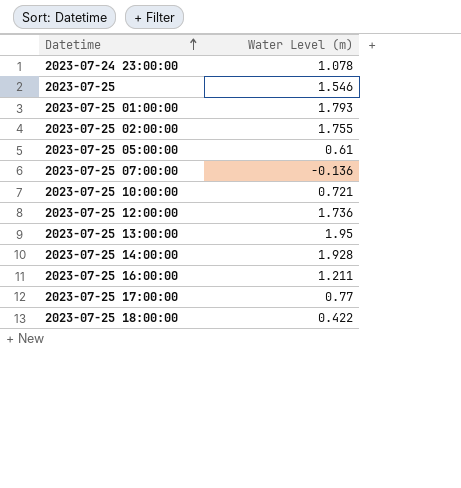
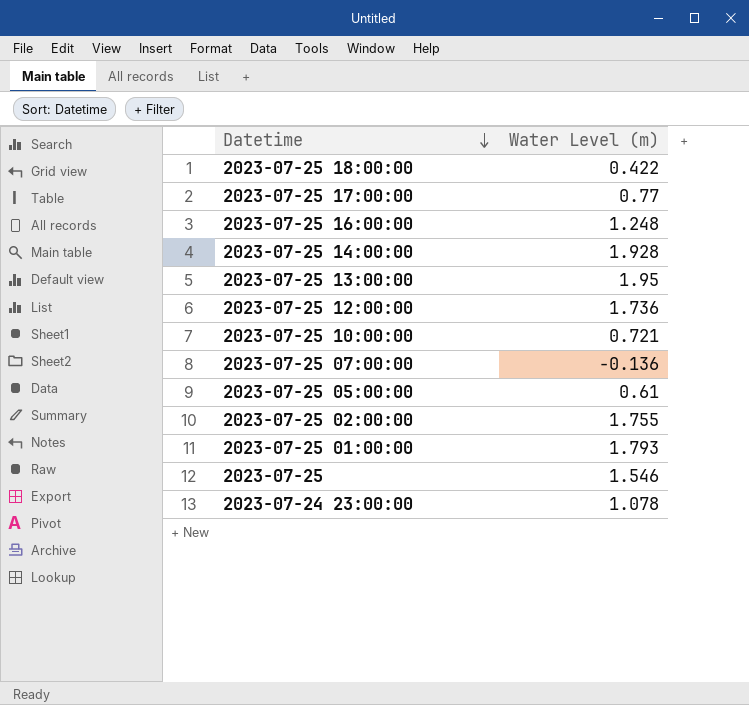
row order: Datetime ascending -> Datetime descending
2023-07-25 16:00:00 | Water Level (m): 1.211 -> 1.248

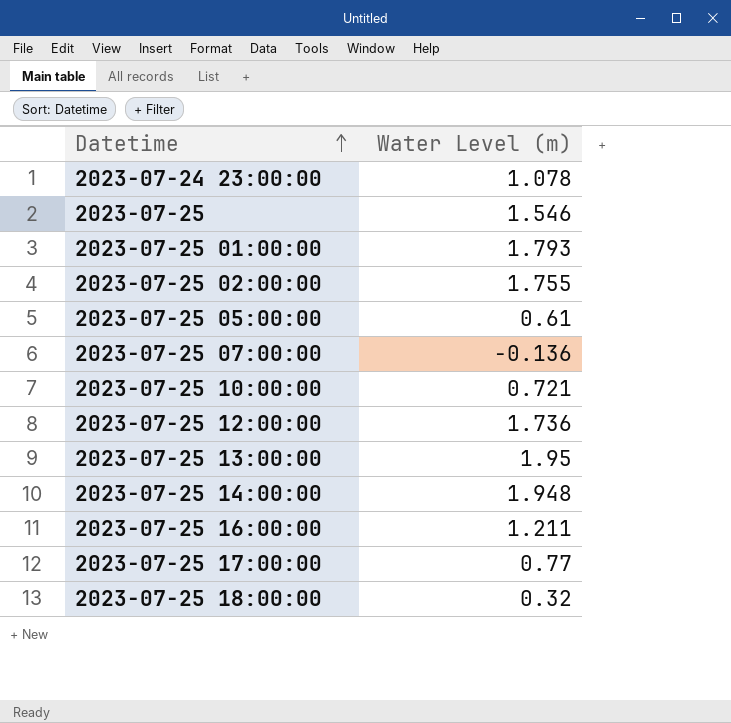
row order: Datetime descending -> Datetime ascending
2023-07-25 14:00:00 | Water Level (m): 1.928 -> 1.948
2023-07-25 16:00:00 | Water Level (m): 1.248 -> 1.211
2023-07-25 18:00:00 | Water Level (m): 0.422 -> 0.32

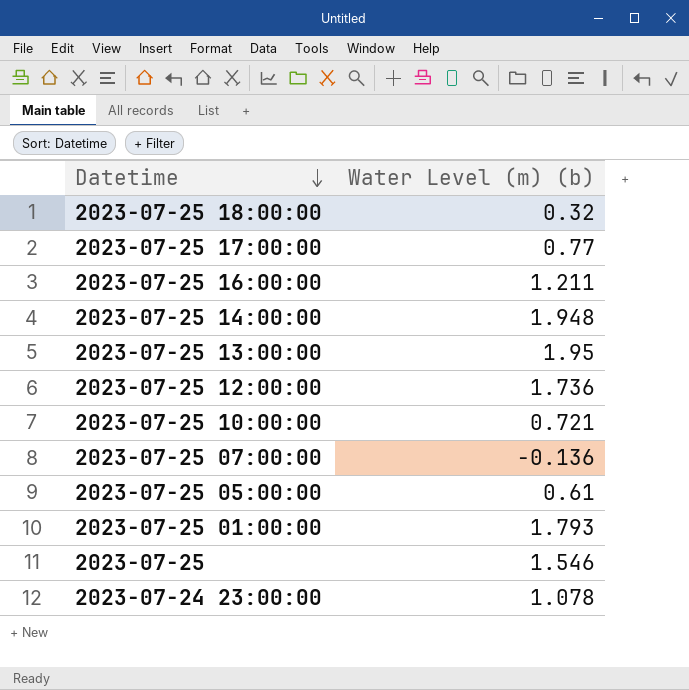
row order: Datetime ascending -> Datetime descending
column name: Water Level (m) -> Water Level (m) (b)
row 2023-07-25 02:00:00: 1.755 -> none

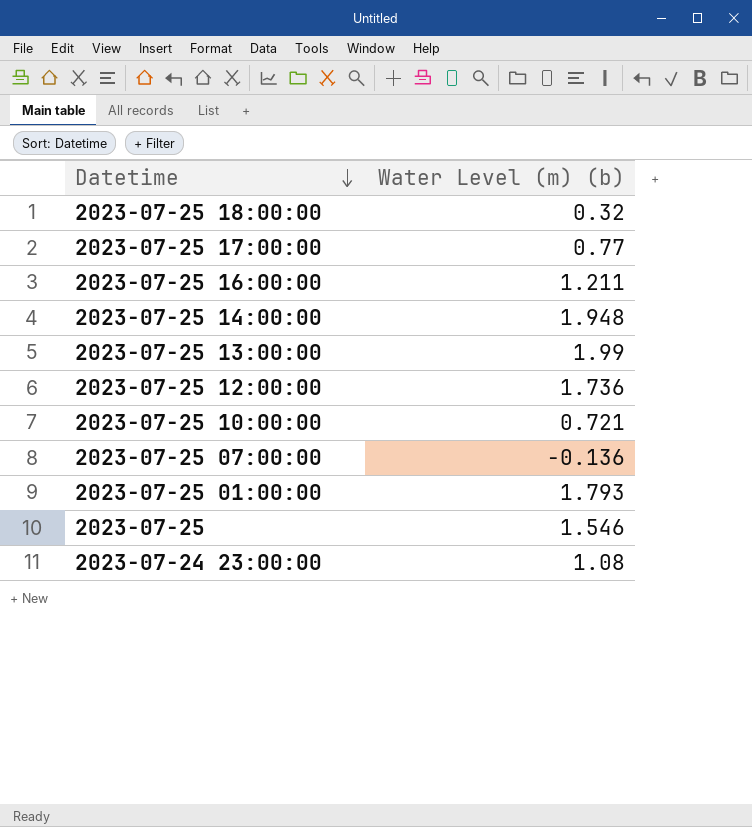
row 2023-07-25 05:00:00: 0.61 -> none
2023-07-25 13:00:00 | Water Level (m) (b): 1.95 -> 1.99
2023-07-24 23:00:00 | Water Level (m) (b): 1.078 -> 1.08

